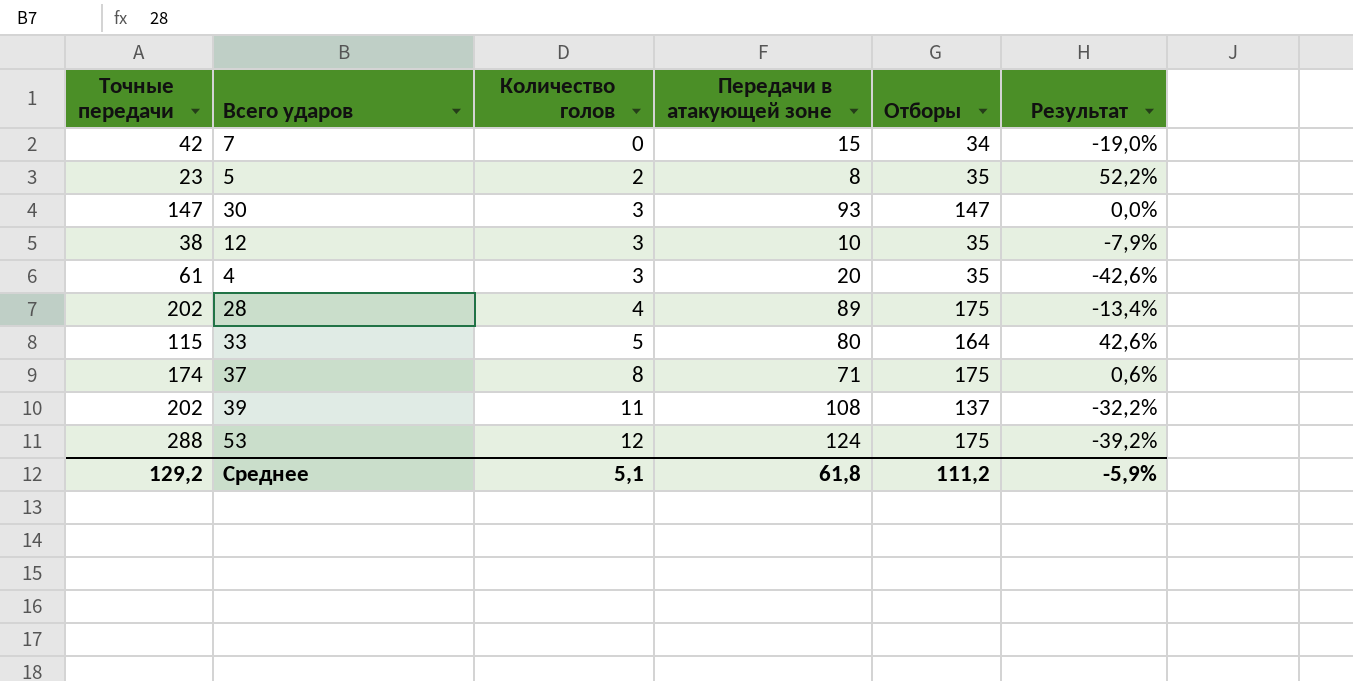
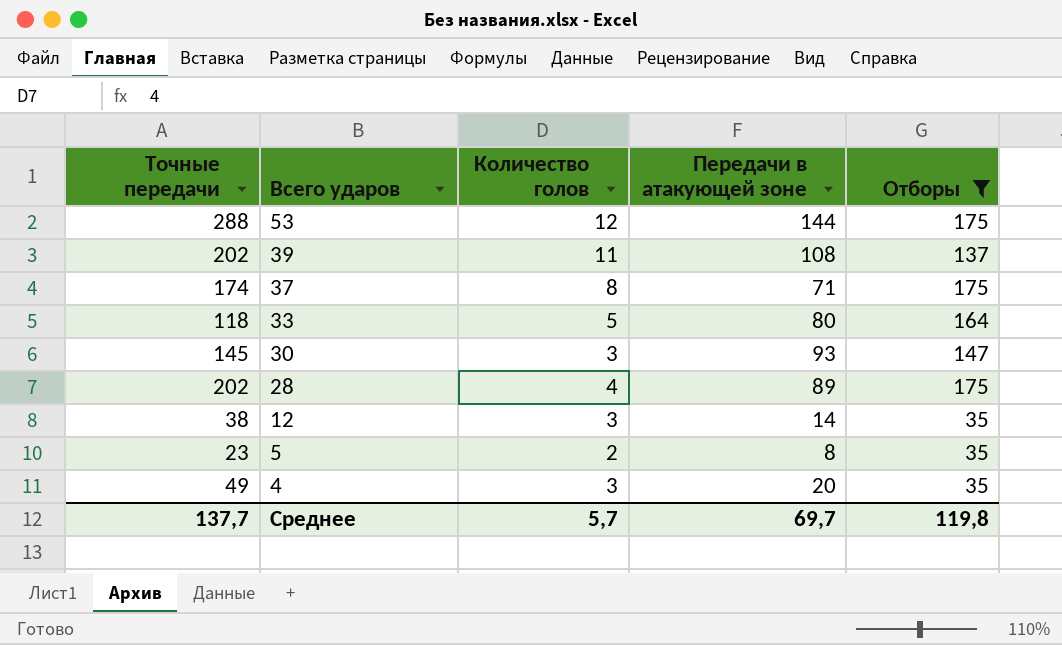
filter: none -> Отборы != 34
row order: Количество голов ascending -> Всего ударов descending
column Результат | formula: ([Отборы] - [Точные передачи]) / [Точные передачи] -> none
53 | Передачи в атакующей зоне: 124 -> 144
33 | Точные передачи: 115 -> 118
30 | Точные передачи: 147 -> 145
12 | Передачи в атакующей зоне: 10 -> 14
4 | Точные передачи: 61 -> 49
Среднее | Точные передачи: 129,2 -> 137,7
Среднее | Количество голов: 5,1 -> 5,7
Среднее | Передачи в атакующей зоне: 61,8 -> 69,7
Среднее | Отборы: 111,2 -> 119,8

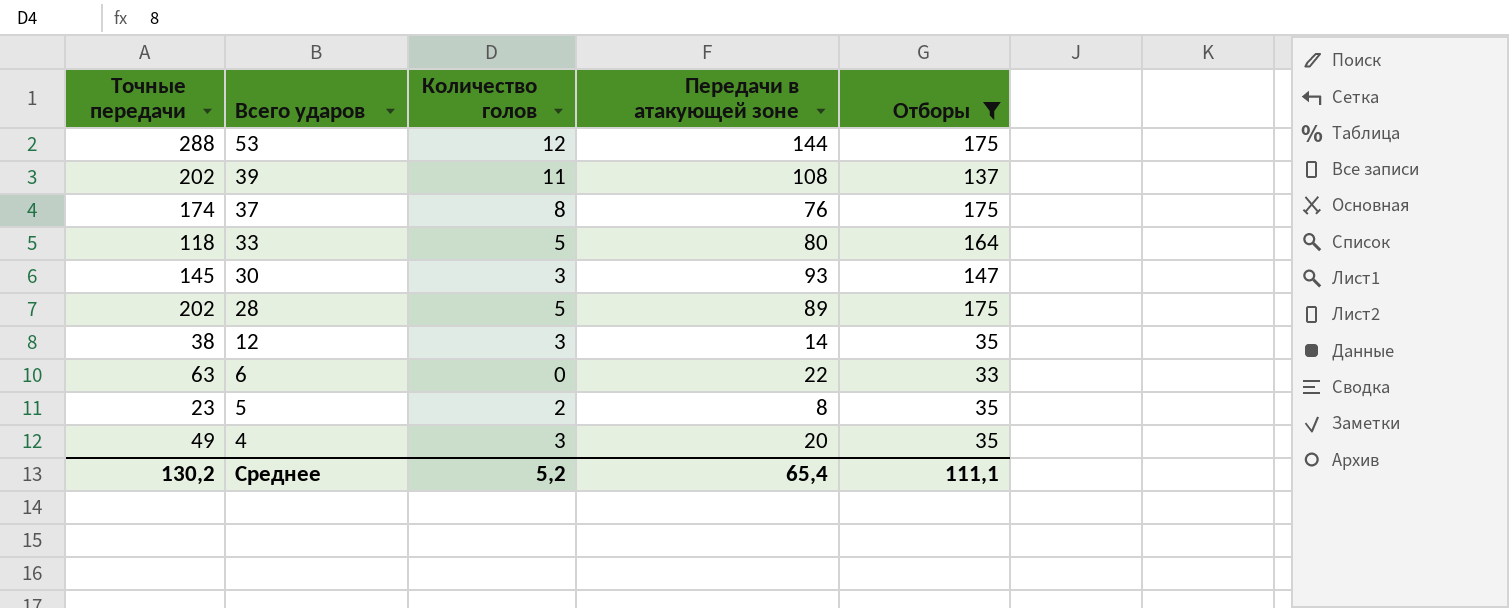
37 | Передачи в атакующей зоне: 71 -> 76
28 | Количество голов: 4 -> 5
row 6: none -> 63 | 0 | 22 | 33
Среднее | Точные передачи: 137,7 -> 130,2
Среднее | Количество голов: 5,7 -> 5,2
Среднее | Передачи в атакующей зоне: 69,7 -> 65,4
Среднее | Отборы: 119,8 -> 111,1

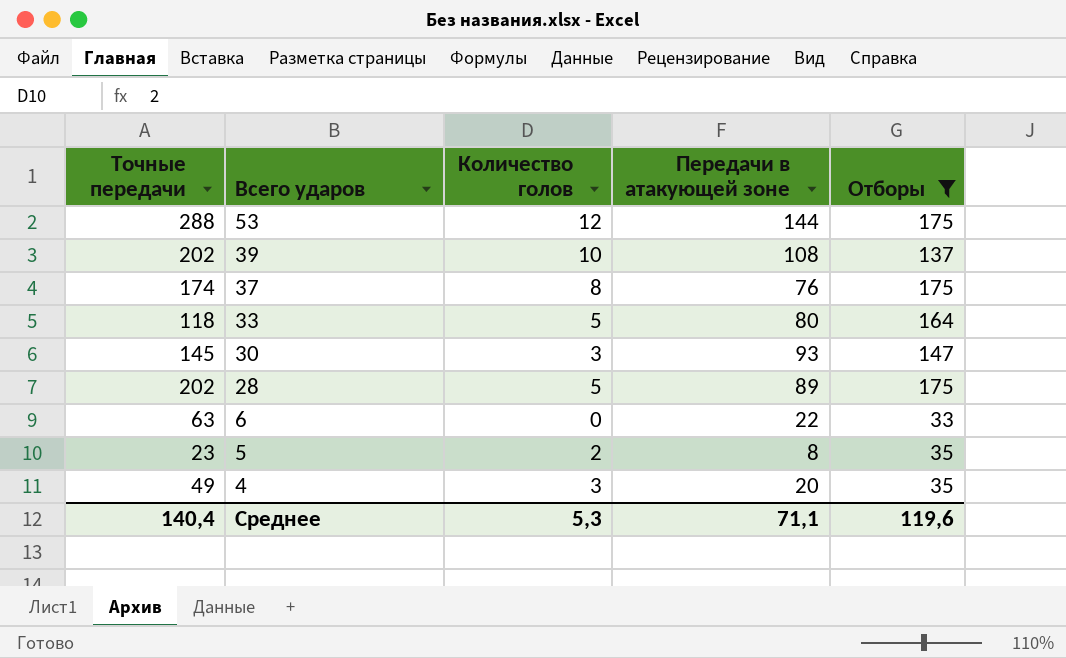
row 12: 38 | 3 | 14 | 35 -> none
39 | Количество голов: 11 -> 10
Среднее | Точные передачи: 130,2 -> 140,4
Среднее | Количество голов: 5,2 -> 5,3
Среднее | Передачи в атакующей зоне: 65,4 -> 71,1
Среднее | Отборы: 111,1 -> 119,6

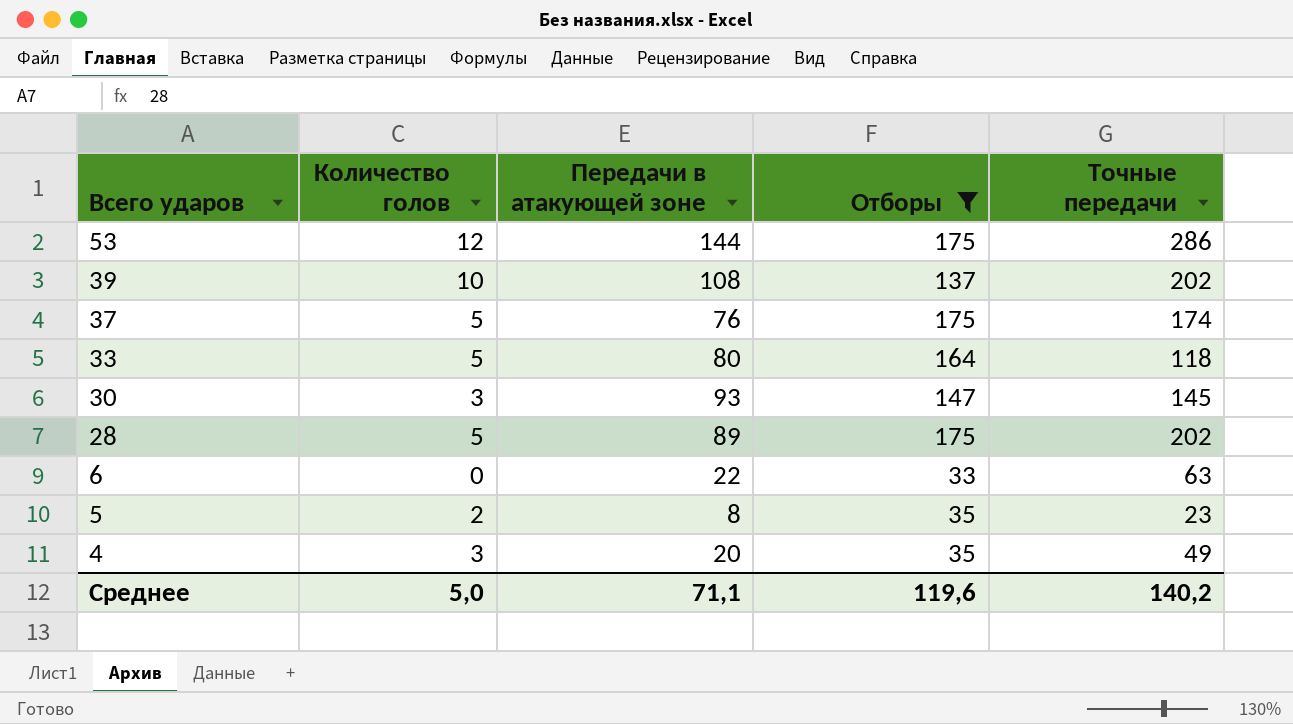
column Точные передачи | position: 1 -> 5
53 | Точные передачи: 288 -> 286
37 | Количество голов: 8 -> 5
Среднее | Количество голов: 5,3 -> 5,0
Среднее | Точные передачи: 140,4 -> 140,2

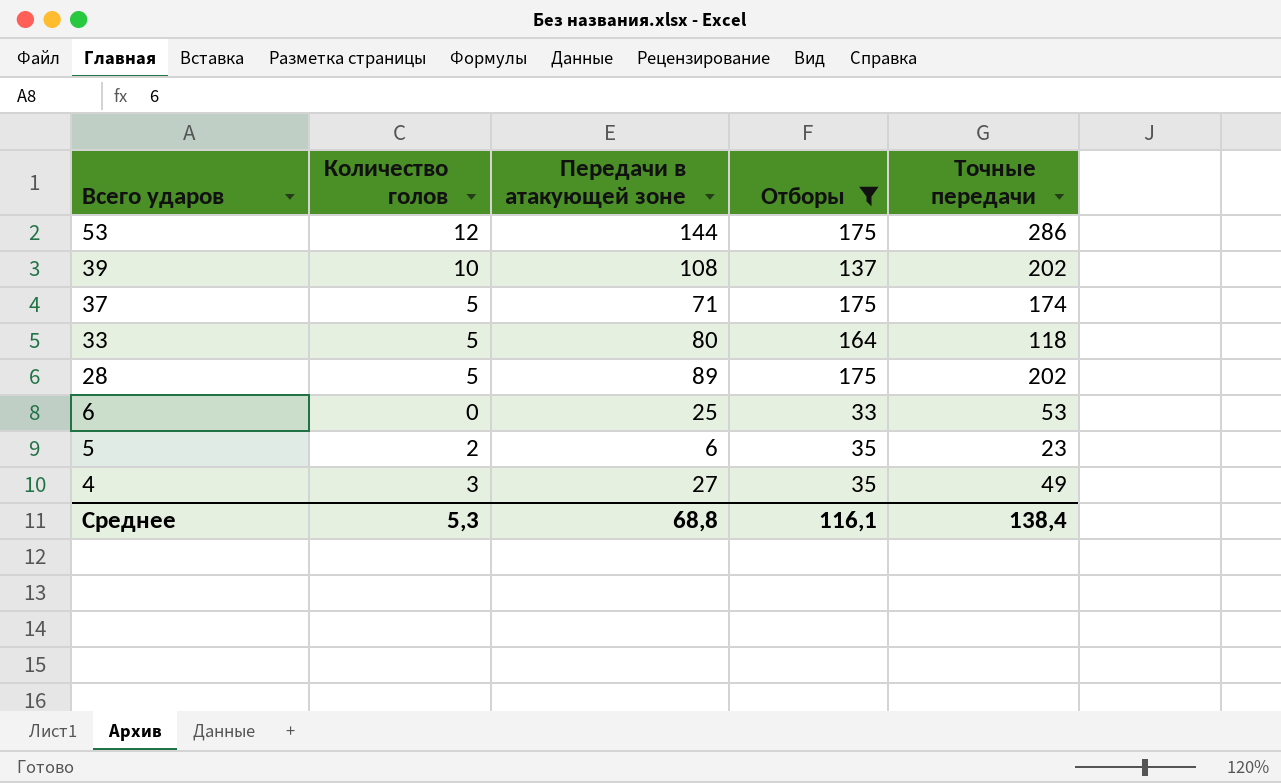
row 30: 3 | 93 | 147 | 145 -> none
37 | Передачи в атакующей зоне: 76 -> 71
6 | Передачи в атакующей зоне: 22 -> 25
6 | Точные передачи: 63 -> 53
5 | Передачи в атакующей зоне: 8 -> 6
4 | Передачи в атакующей зоне: 20 -> 27
Среднее | Количество голов: 5,0 -> 5,3
Среднее | Передачи в атакующей зоне: 71,1 -> 68,8
Среднее | Отборы: 119,6 -> 116,1
Среднее | Точные передачи: 140,2 -> 138,4

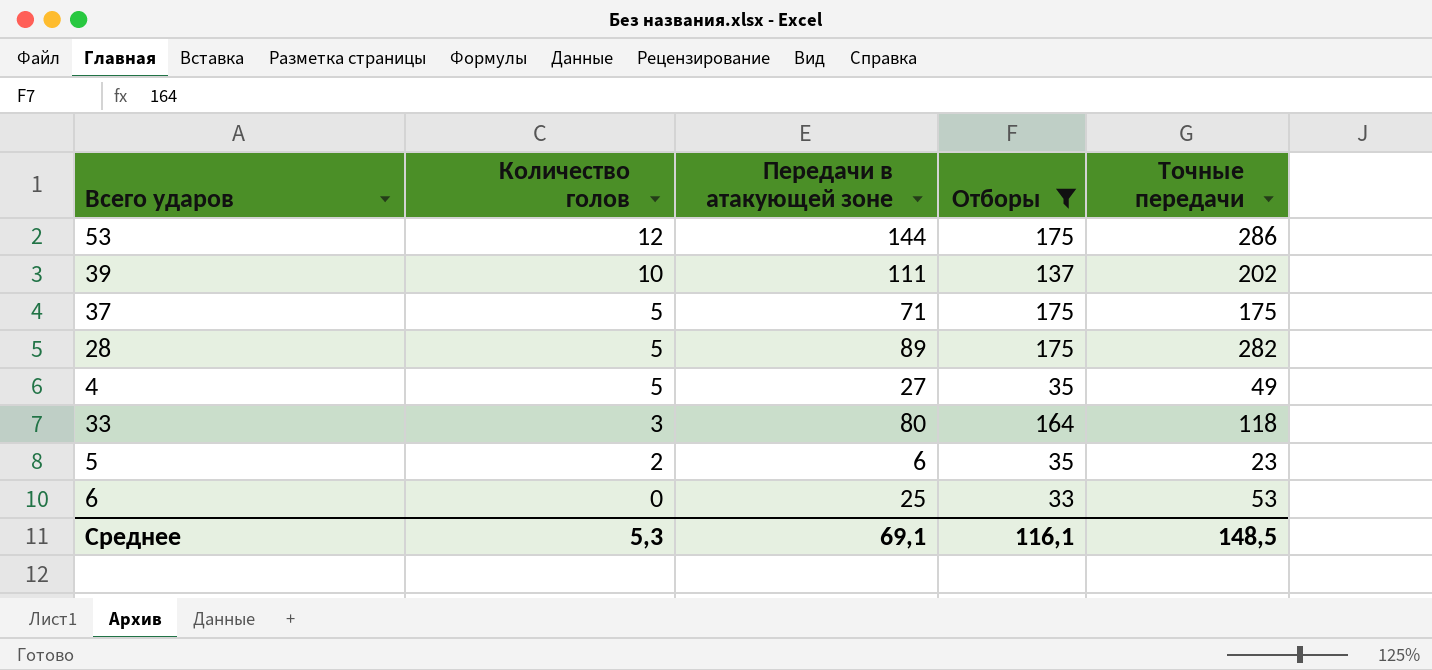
row order: Всего ударов descending -> Количество голов descending
39 | Передачи в атакующей зоне: 108 -> 111
37 | Точные передачи: 174 -> 175
28 | Точные передачи: 202 -> 282
4 | Количество голов: 3 -> 5
33 | Количество голов: 5 -> 3
Среднее | Передачи в атакующей зоне: 68,8 -> 69,1
Среднее | Точные передачи: 138,4 -> 148,5

